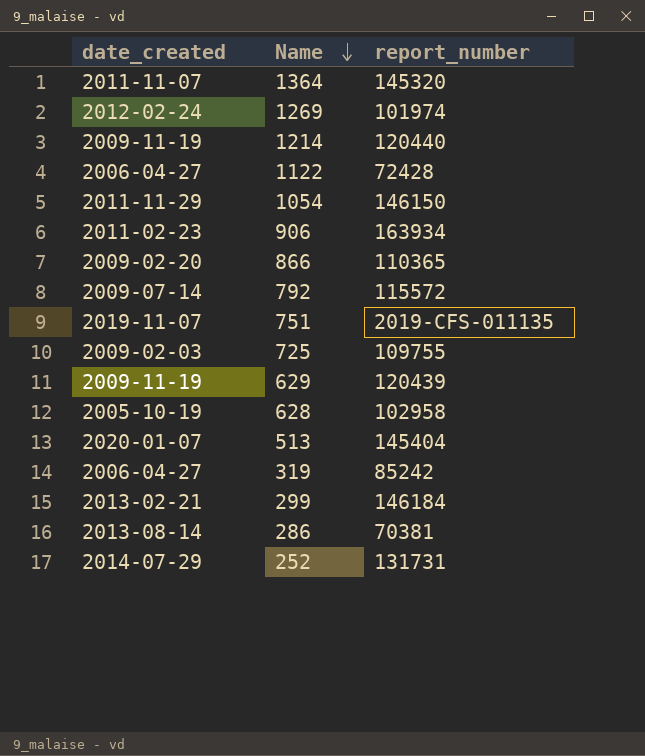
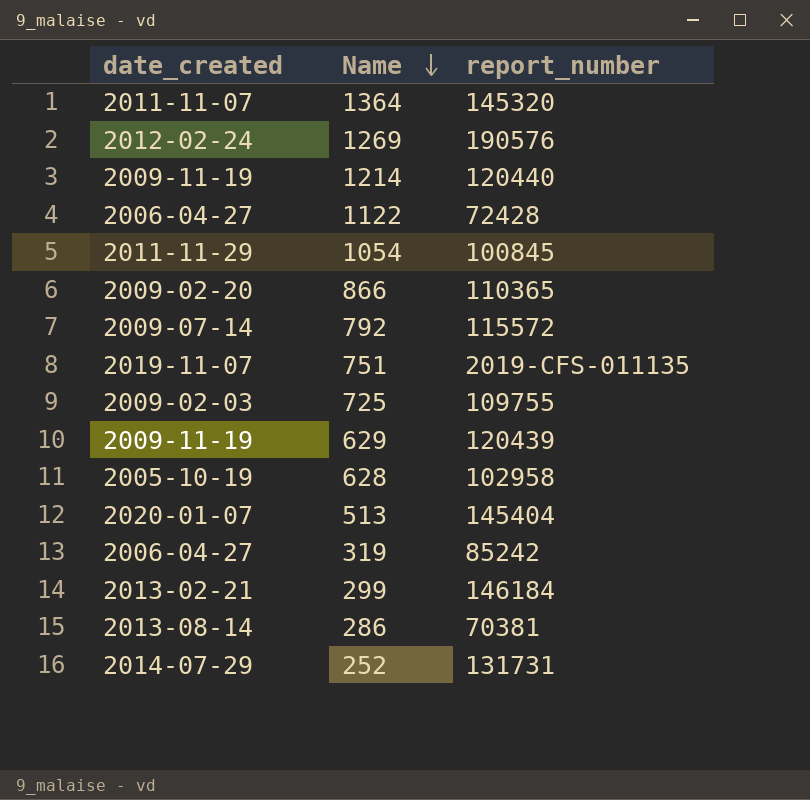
row 906: 2011-02-23 | 163934 -> none
1269 | report_number: 101974 -> 190576
1054 | report_number: 146150 -> 100845

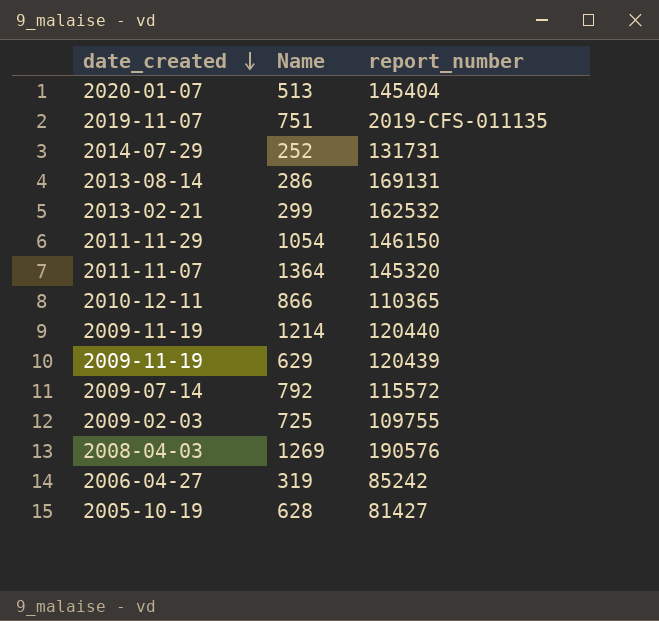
row order: Name descending -> date_created descending
row 1122: 2006-04-27 | 72428 -> none
286 | report_number: 70381 -> 169131
299 | report_number: 146184 -> 162532
1054 | report_number: 100845 -> 146150
866 | date_created: 2009-02-20 -> 2010-12-11
1269 | date_created: 2012-02-24 -> 2008-04-03
628 | report_number: 102958 -> 81427

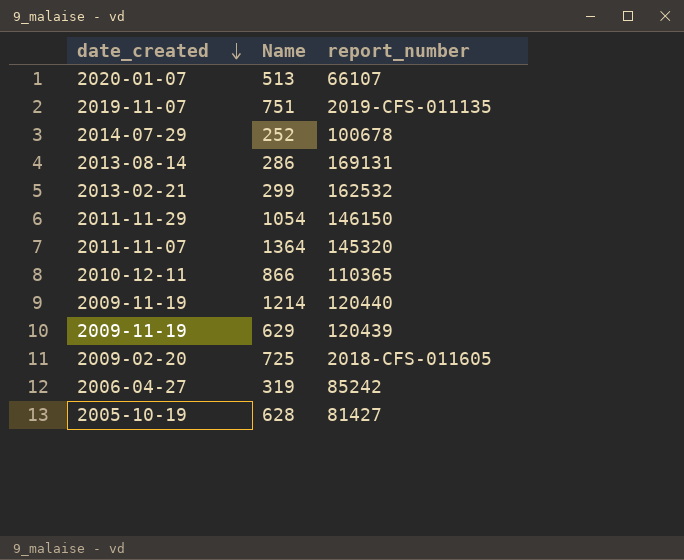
row 792: 2009-07-14 | 115572 -> none
row 1269: 2008-04-03 | 190576 -> none
513 | report_number: 145404 -> 66107
252 | report_number: 131731 -> 100678
725 | date_created: 2009-02-03 -> 2009-02-20
725 | report_number: 109755 -> 2018-CFS-011605

